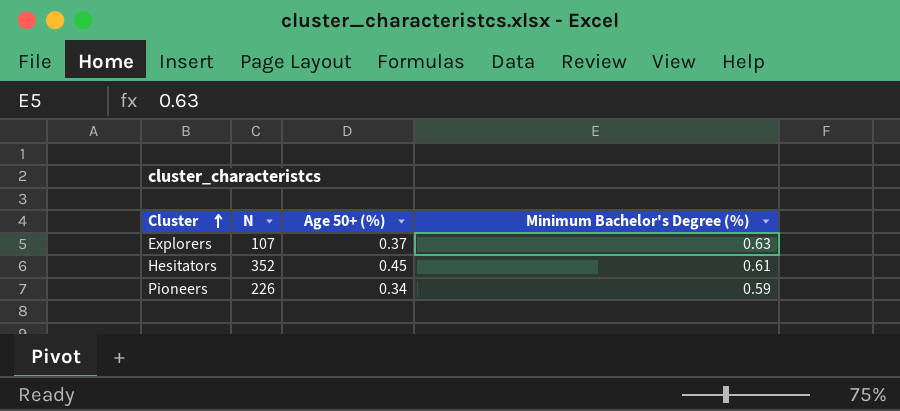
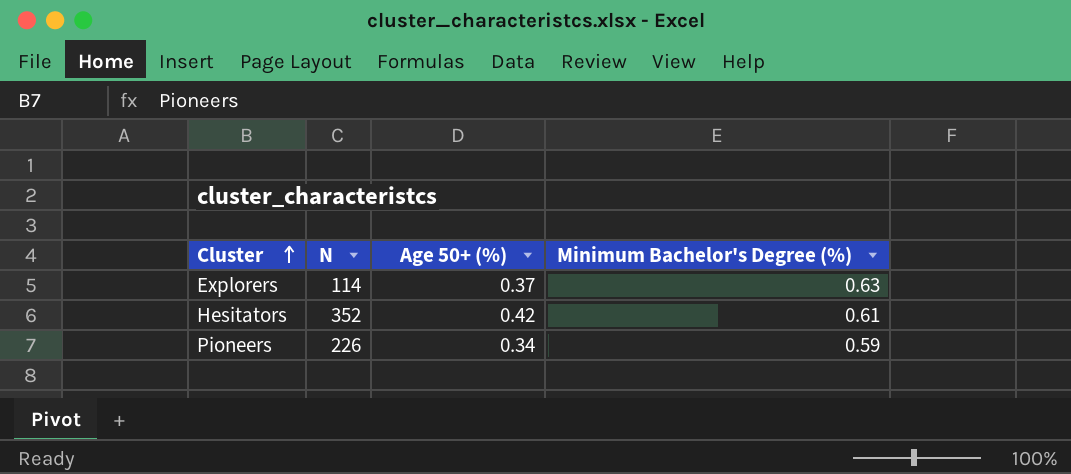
Explorers | N: 107 -> 114
Hesitators | Age 50+ (%): 0.45 -> 0.42

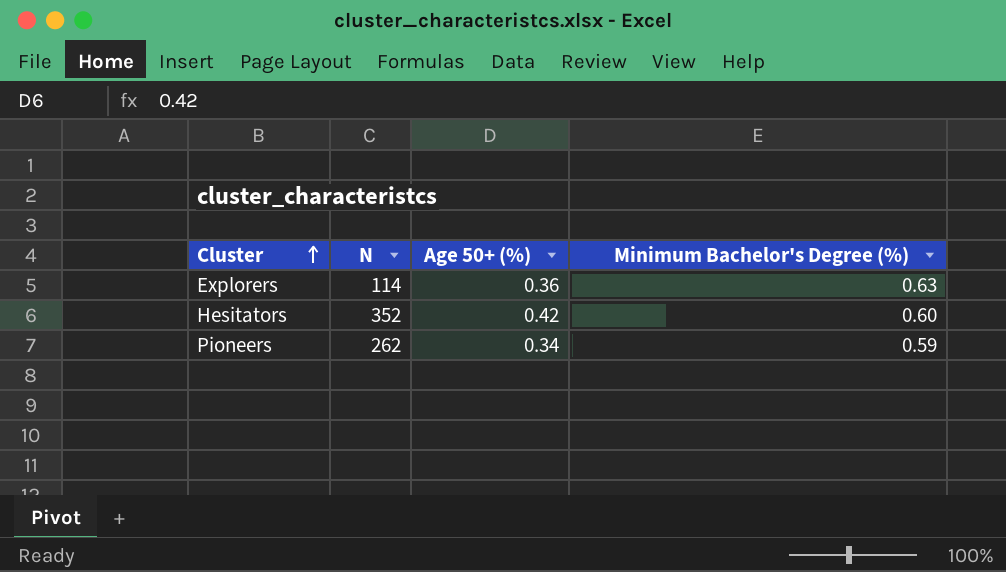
Explorers | Age 50+ (%): 0.37 -> 0.36
Hesitators | Minimum Bachelor's Degree (%): 0.61 -> 0.60
Pioneers | N: 226 -> 262

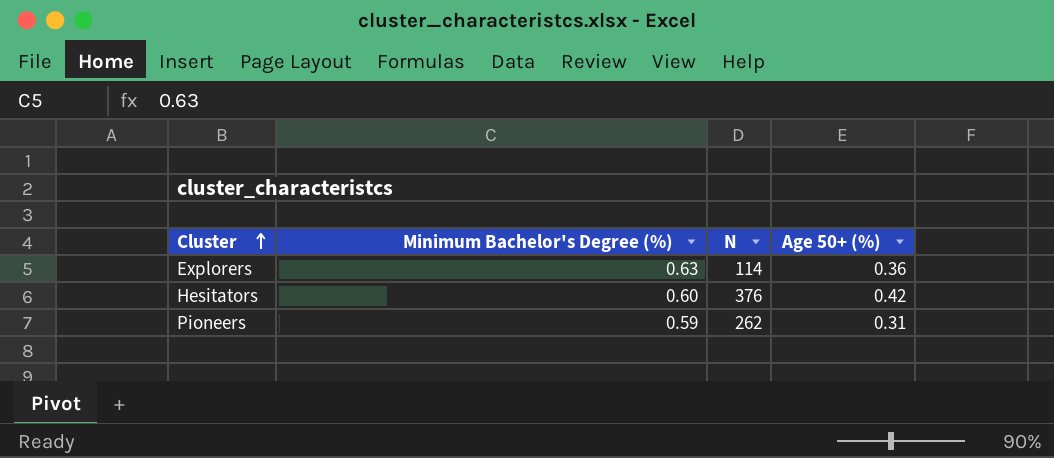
column Minimum Bachelor's Degree (%) | position: 4 -> 2
Hesitators | N: 352 -> 376
Pioneers | Age 50+ (%): 0.34 -> 0.31

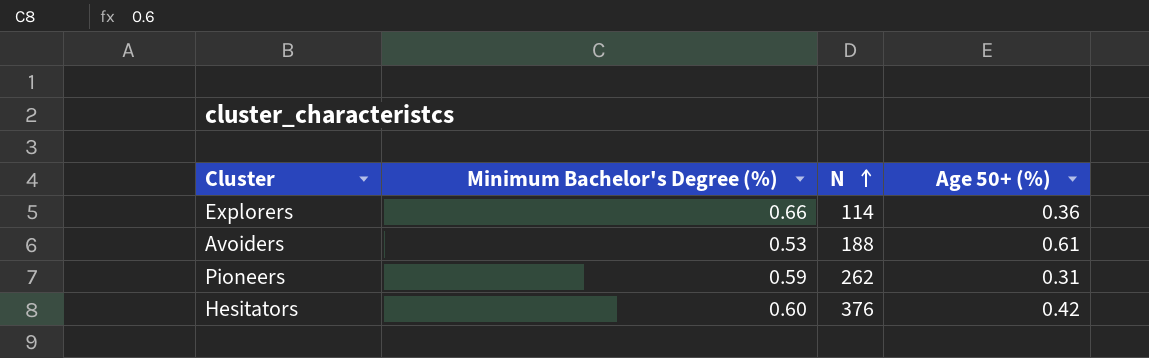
row order: Cluster ascending -> N ascending
Explorers | Minimum Bachelor's Degree (%): 0.63 -> 0.66
row Avoiders: none -> 0.53 | 188 | 0.61

